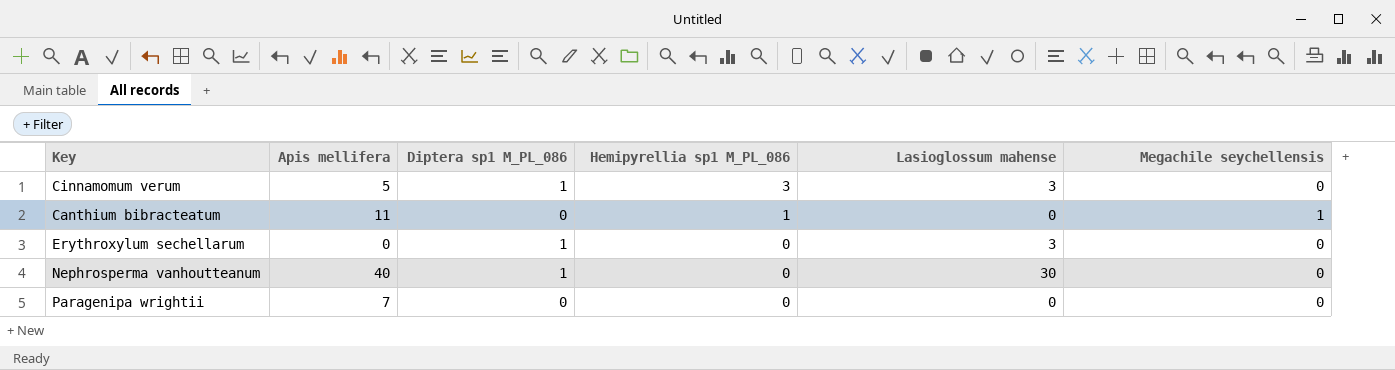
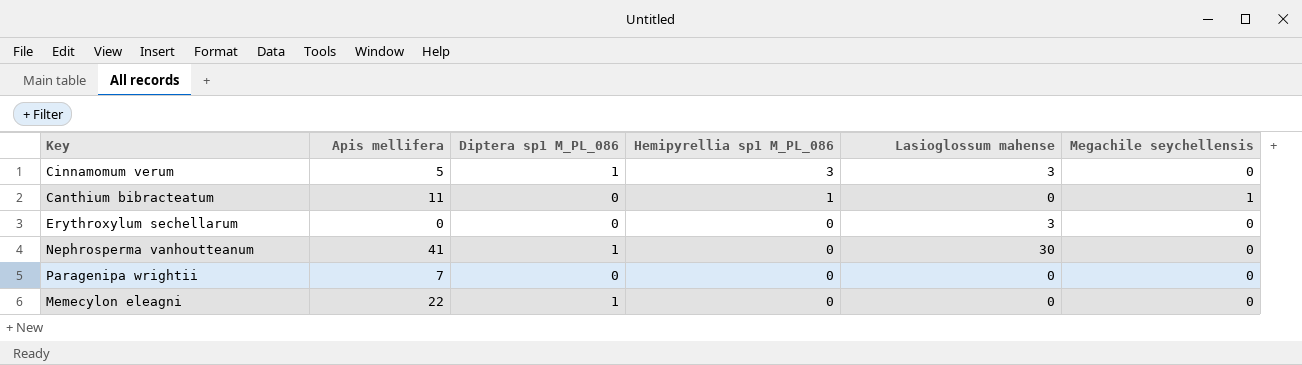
Erythroxylum sechellarum | Diptera sp1 M_PL_086: 1 -> 0
Nephrosperma vanhoutteanum | Apis mellifera: 40 -> 41
row Memecylon eleagni: none -> 22 | 1 | 0 | 0 | 0

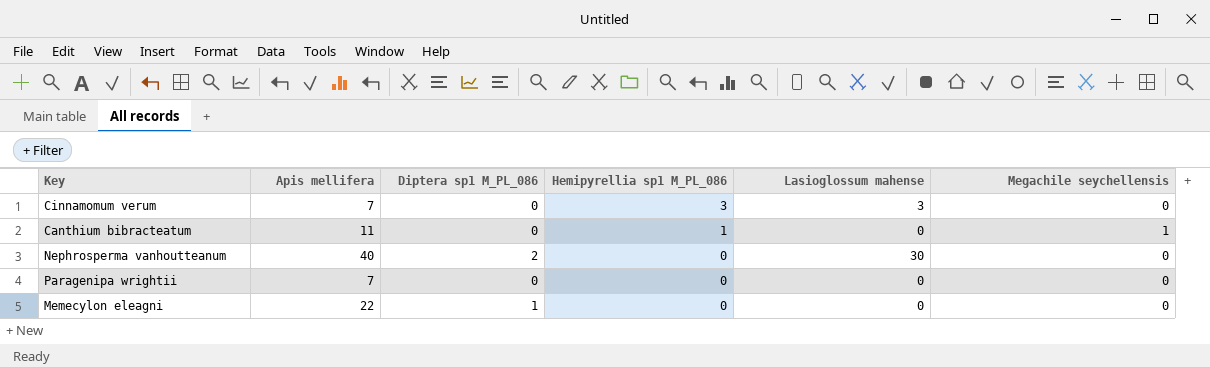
row Erythroxylum sechellarum: 0 | 0 | 0 | 3 | 0 -> none
Cinnamomum verum | Apis mellifera: 5 -> 7
Cinnamomum verum | Diptera sp1 M_PL_086: 1 -> 0
Nephrosperma vanhoutteanum | Apis mellifera: 41 -> 40
Nephrosperma vanhoutteanum | Diptera sp1 M_PL_086: 1 -> 2

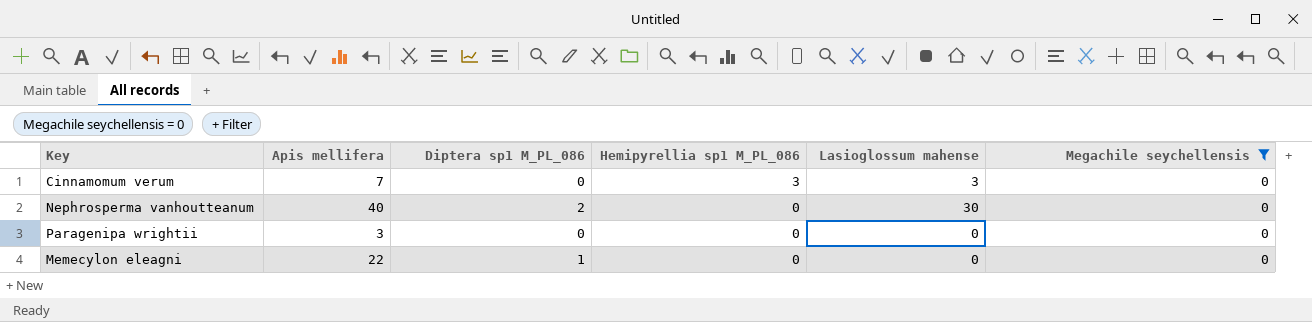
filter: none -> Megachile seychellensis = 0
Paragenipa wrightii | Apis mellifera: 7 -> 3

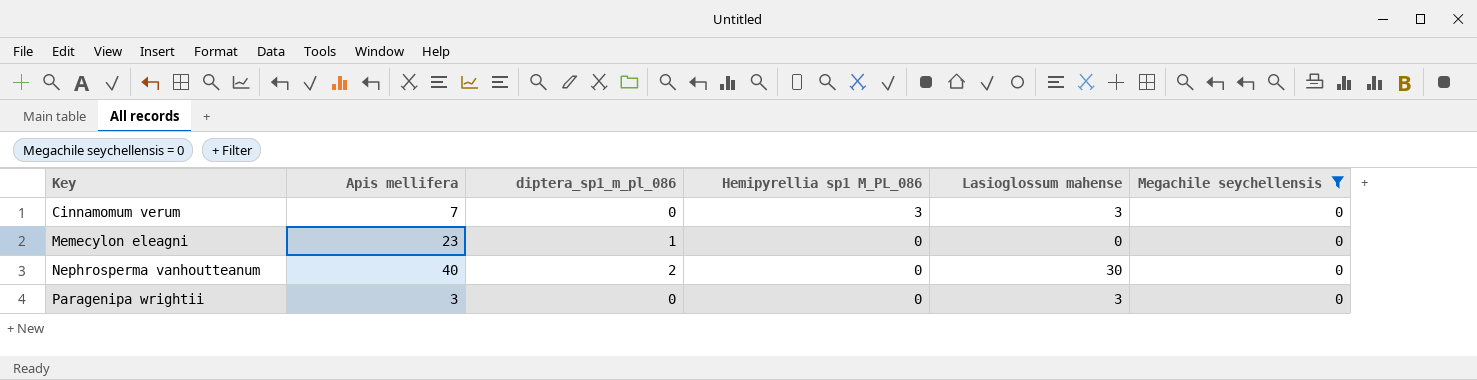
row order: Hemipyrellia sp1 M_PL_086 descending -> Key ascending
column name: Diptera sp1 M_PL_086 -> diptera_sp1_m_pl_086
Memecylon eleagni | Apis mellifera: 22 -> 23
Paragenipa wrightii | Lasioglossum mahense: 0 -> 3

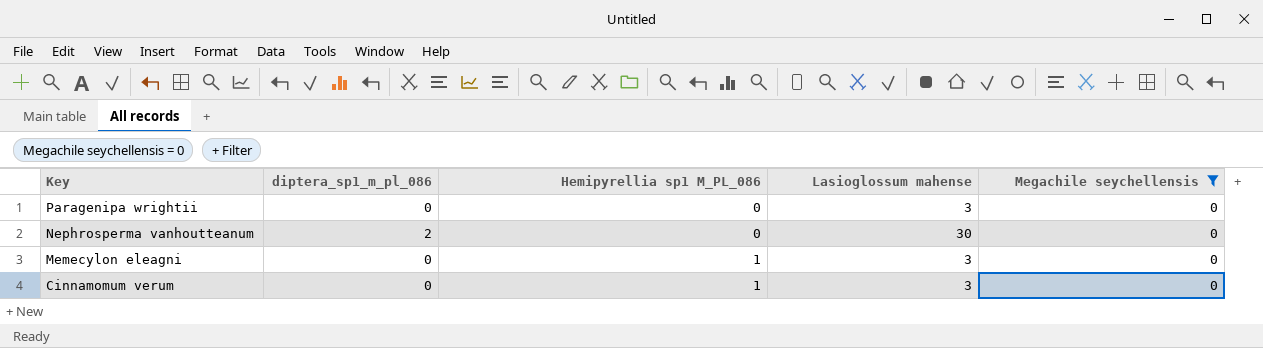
row order: Key ascending -> Key descending
column Apis mellifera | position: 2 -> none
Memecylon eleagni | diptera_sp1_m_pl_086: 1 -> 0
Memecylon eleagni | Hemipyrellia sp1 M_PL_086: 0 -> 1
Memecylon eleagni | Lasioglossum mahense: 0 -> 3
Cinnamomum verum | Hemipyrellia sp1 M_PL_086: 3 -> 1

